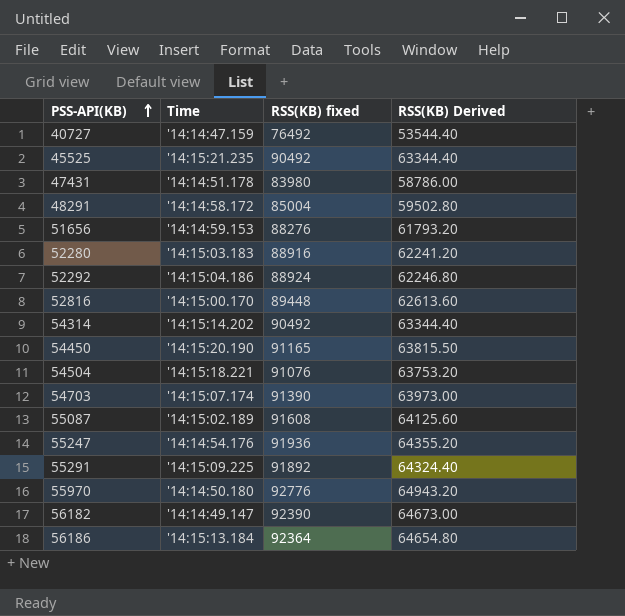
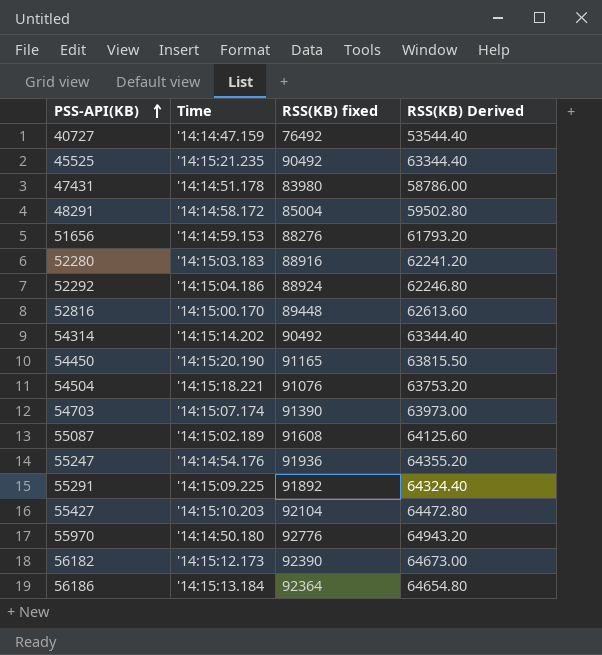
row 55427: none -> '14:15:10.203 | 92104 | 64472.80
56182 | Time: '14:14:49.147 -> '14:15:12.173

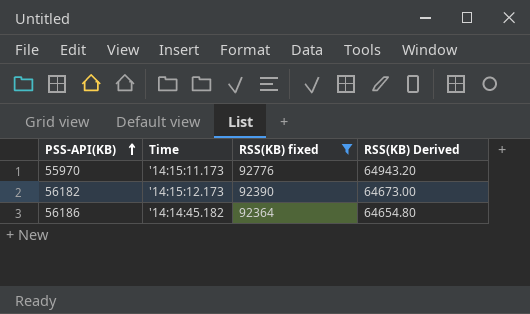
filter: none -> RSS(KB) fixed >= 92364
55970 | Time: '14:14:50.180 -> '14:15:11.173
56186 | Time: '14:15:13.184 -> '14:14:45.182

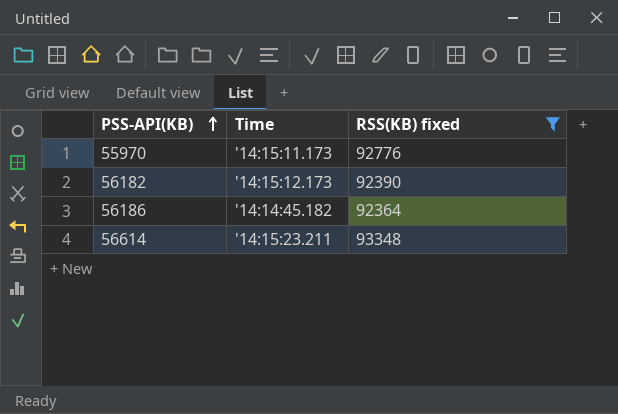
column RSS(KB) Derived | formula: [RSS(KB) fixed] * 0.7 -> none
row 56614: none -> '14:15:23.211 | 93348

